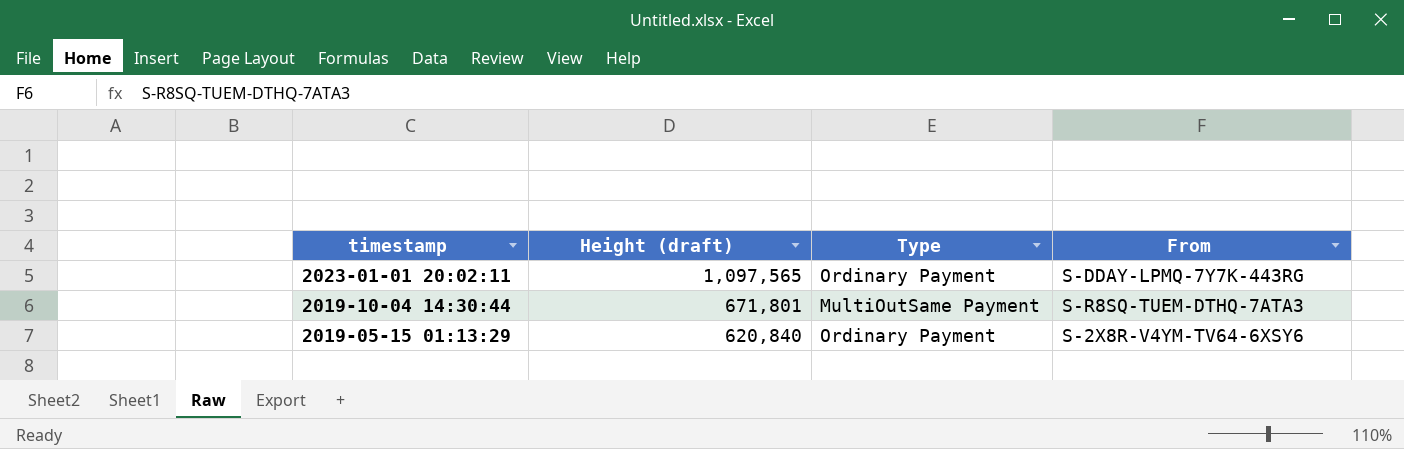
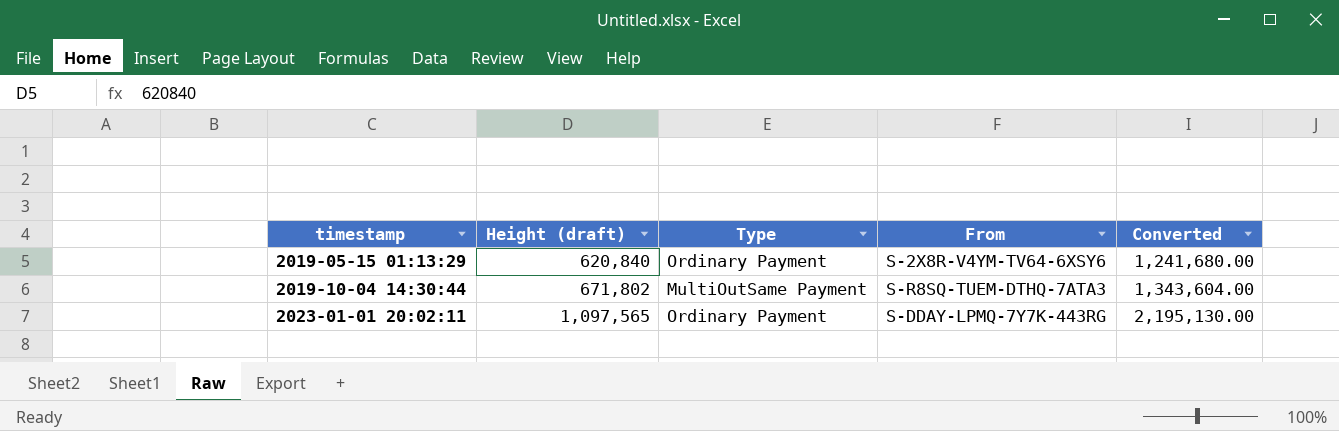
row order: timestamp descending -> timestamp ascending
column Converted | formula: none -> [Height (draft)] * 2
2019-10-04 14:30:44 | Height (draft): 671,801 -> 671,802

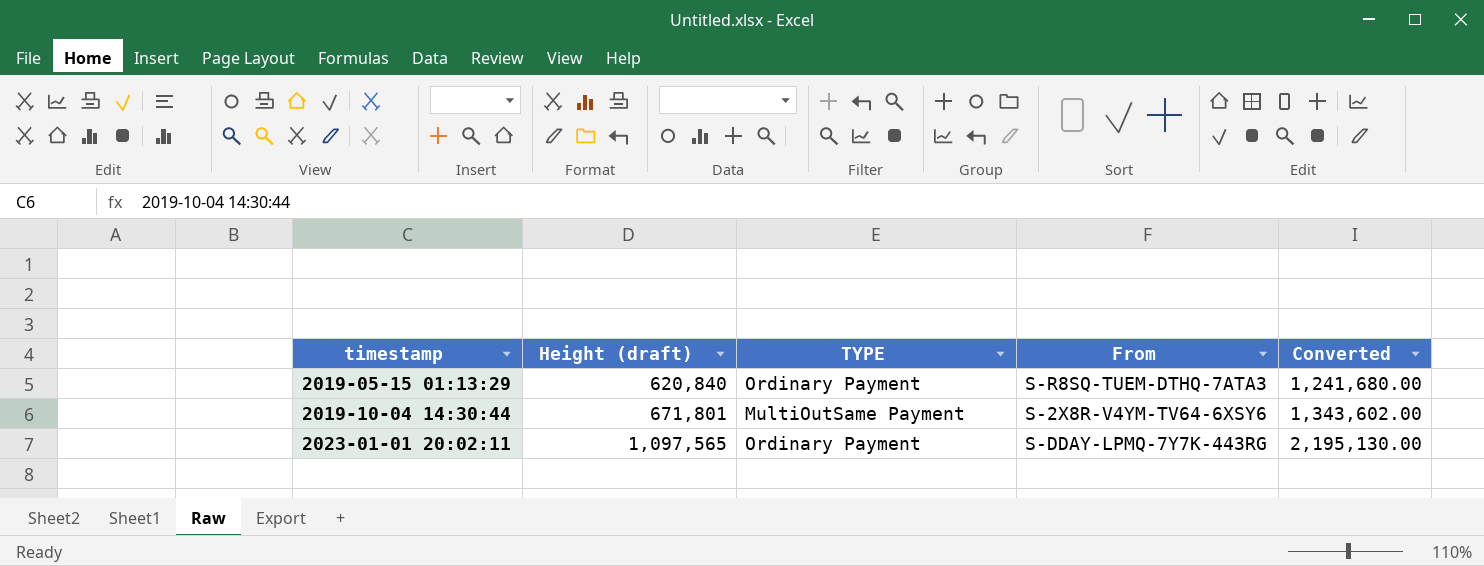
column name: Type -> TYPE
2019-05-15 01:13:29 | From: S-2X8R-V4YM-TV64-6XSY6 -> S-R8SQ-TUEM-DTHQ-7ATA3
2019-10-04 14:30:44 | Height (draft): 671,802 -> 671,801
2019-10-04 14:30:44 | From: S-R8SQ-TUEM-DTHQ-7ATA3 -> S-2X8R-V4YM-TV64-6XSY6
2019-10-04 14:30:44 | Converted: 1,343,604.00 -> 1,343,602.00

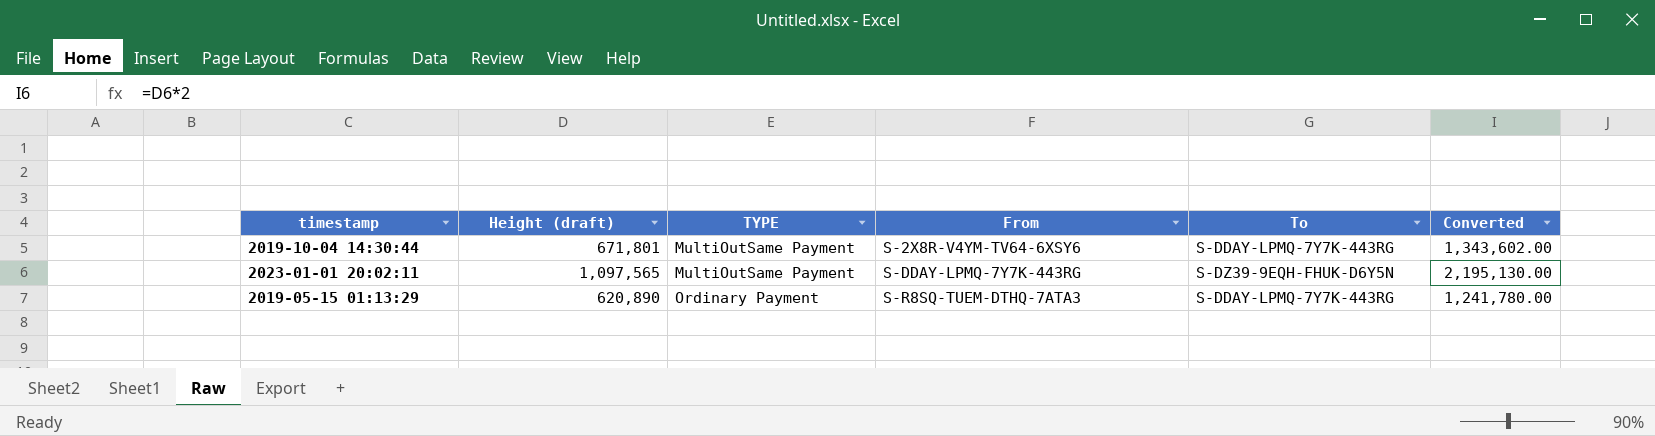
row order: timestamp ascending -> TYPE ascending
column To | position: none -> 5
2023-01-01 20:02:11 | TYPE: Ordinary Payment -> MultiOutSame Payment
2019-05-15 01:13:29 | Height (draft): 620,840 -> 620,890
2019-05-15 01:13:29 | Converted: 1,241,680.00 -> 1,241,780.00

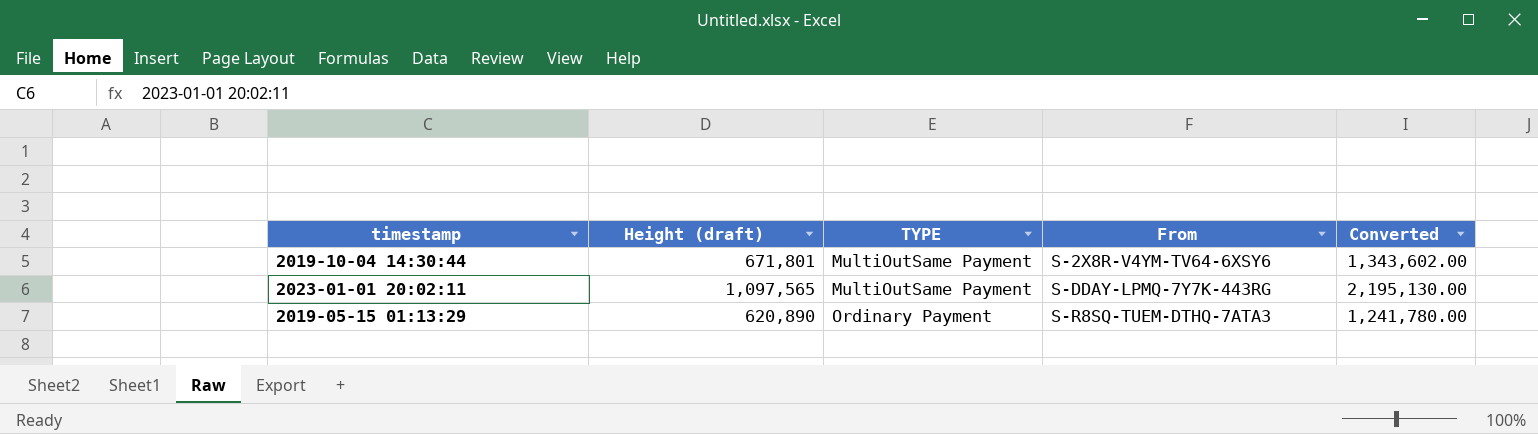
column To | position: 5 -> none

